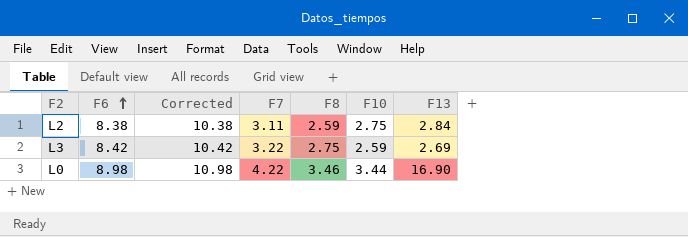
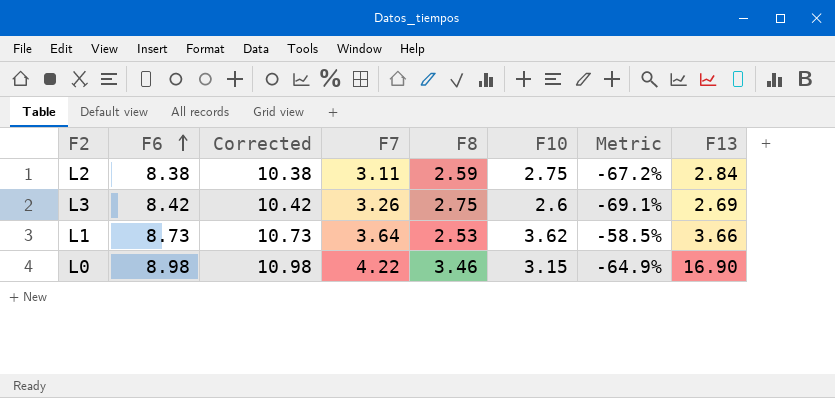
column Metric | formula: none -> ([F10] - [F6]) / [F6]
L3 | F7: 3.22 -> 3.26
L3 | F10: 2.59 -> 2.6
row L1: none -> 8.73 | 10.73 | 3.64 | 2.53 | 3.62 | -58.5% | 3.66
L0 | F10: 3.44 -> 3.15

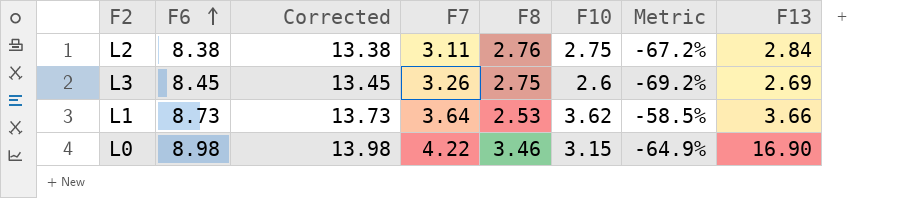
column Corrected | formula: [F6] + 2 -> [F6] + 5
L2 | F8: 2.59 -> 2.76
L3 | F6: 8.42 -> 8.45
L3 | Metric: -69.1% -> -69.2%

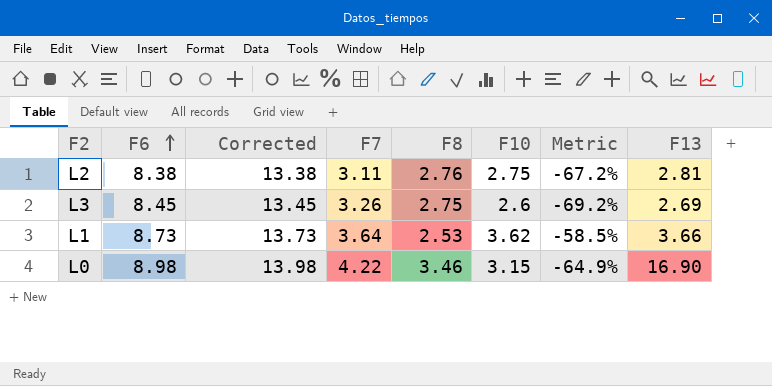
L2 | F13: 2.84 -> 2.81

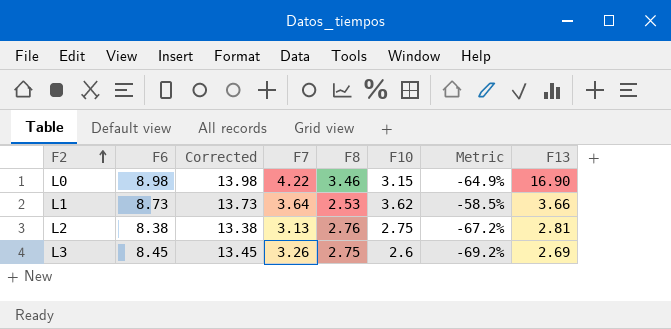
row order: F6 ascending -> F2 ascending
L2 | F7: 3.11 -> 3.13

